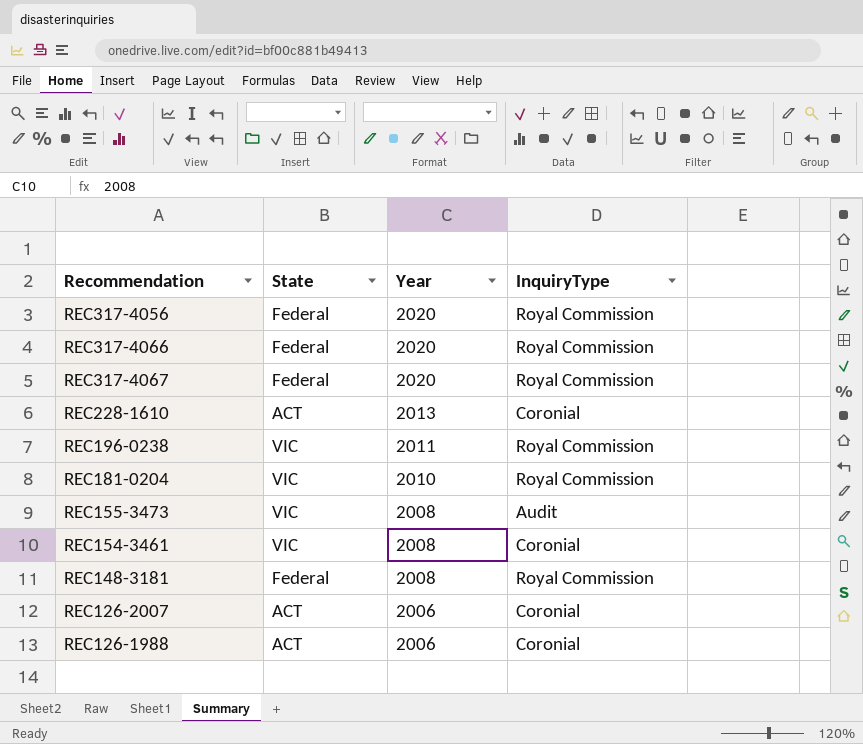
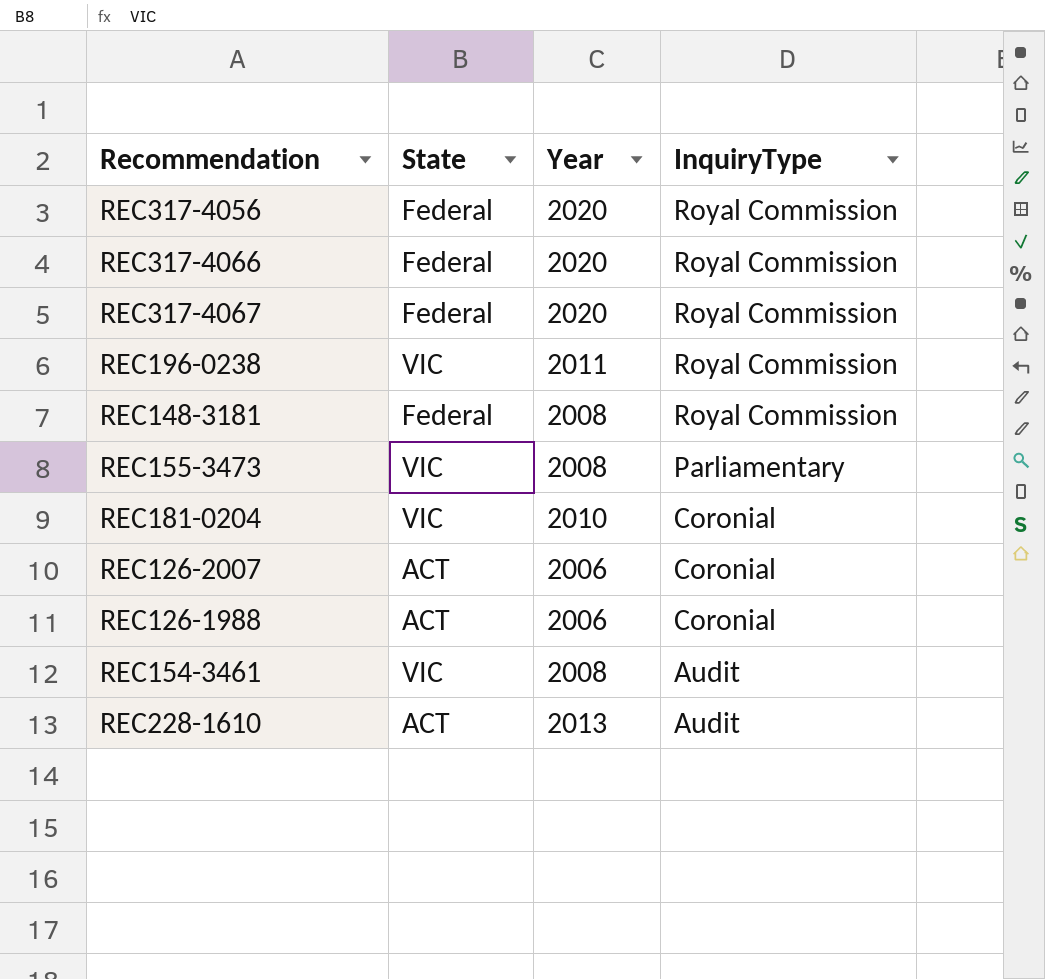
row order: Year descending -> InquiryType descending
REC155-3473 | InquiryType: Audit -> Parliamentary
REC181-0204 | InquiryType: Royal Commission -> Coronial
REC154-3461 | InquiryType: Coronial -> Audit
REC228-1610 | InquiryType: Coronial -> Audit

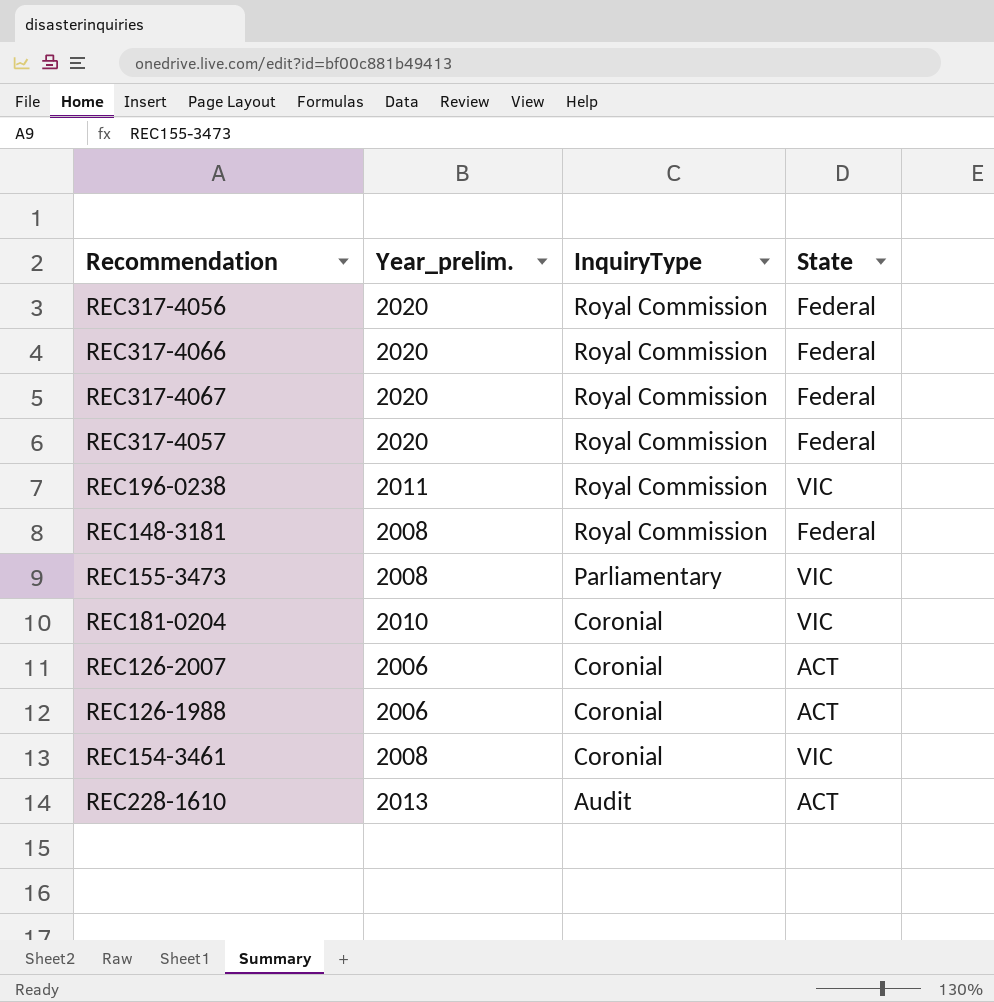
column name: Year -> Year_prelim.
column State | position: 2 -> 4
row REC317-4057: none -> 2020 | Royal Commission | Federal
REC154-3461 | InquiryType: Audit -> Coronial

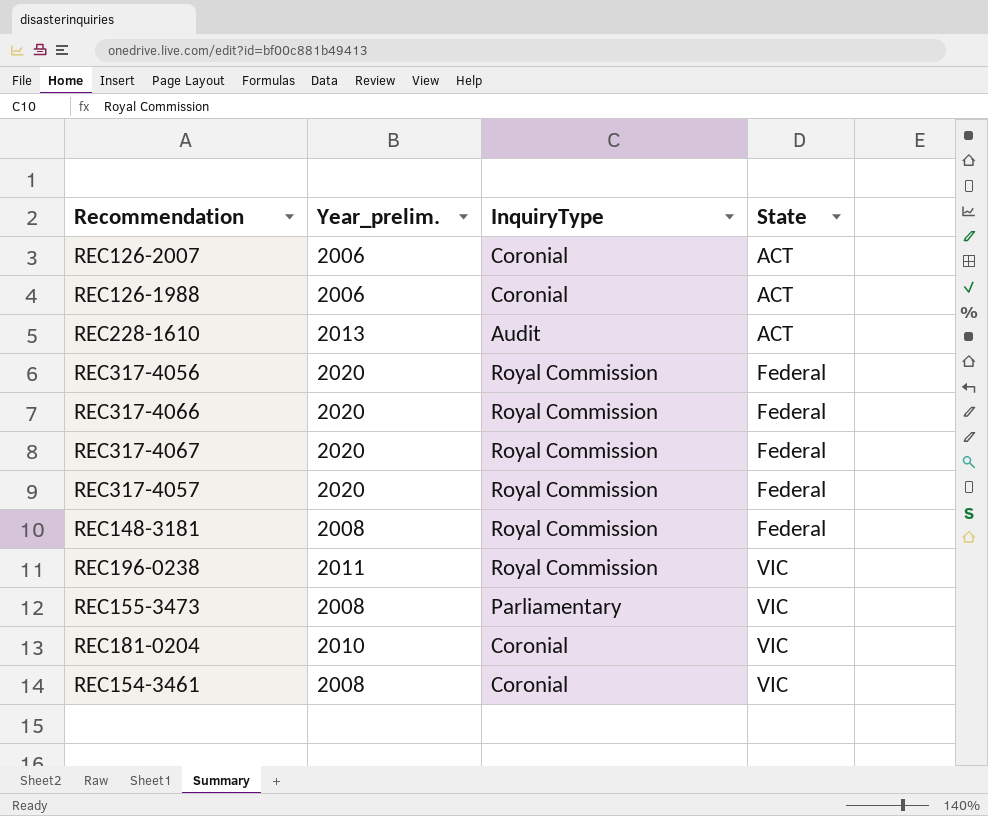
row order: InquiryType descending -> State ascending

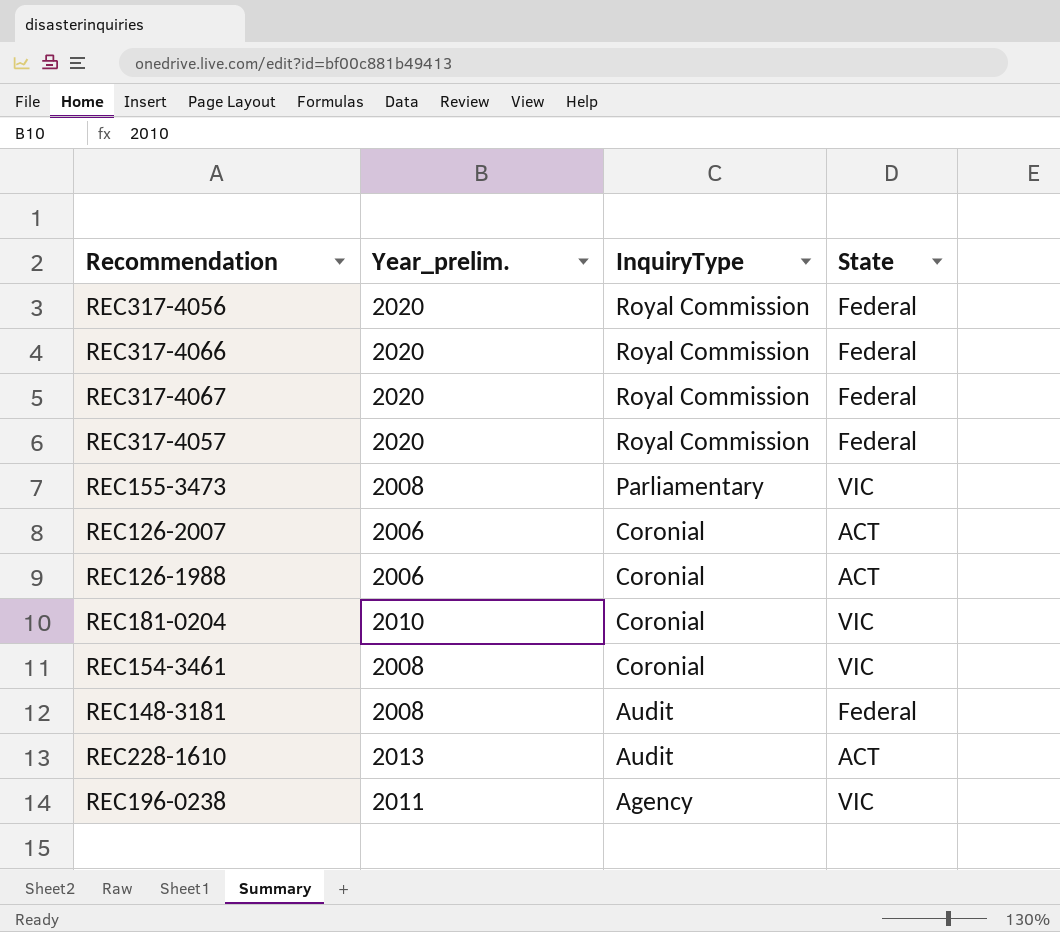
row order: State ascending -> InquiryType descending
REC148-3181 | InquiryType: Royal Commission -> Audit
REC196-0238 | InquiryType: Royal Commission -> Agency

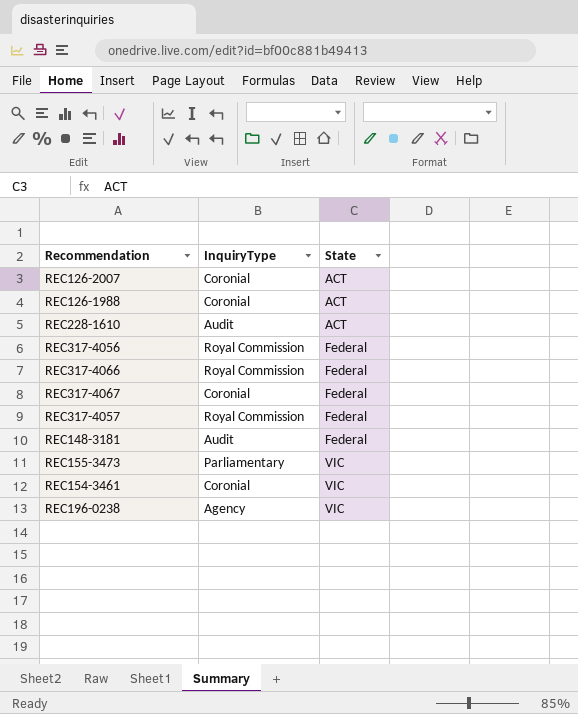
row order: InquiryType descending -> State ascending
column Year_prelim. | position: 2 -> none
row REC181-0204: 2010 | Coronial | VIC -> none
REC317-4067 | InquiryType: Royal Commission -> Coronial

